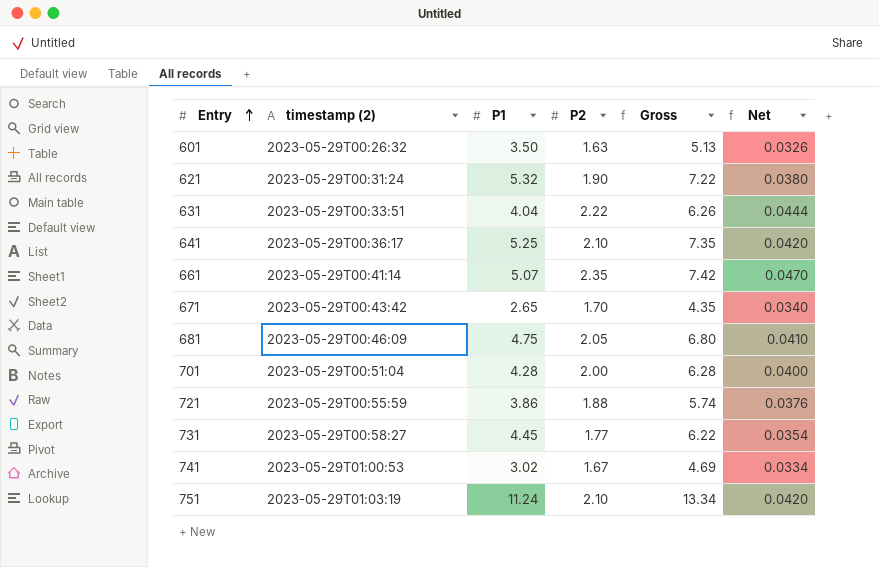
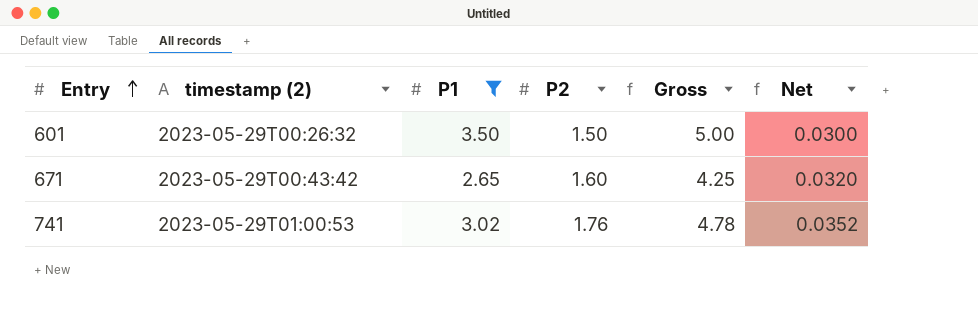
filter: none -> P1 <= 3.50
601 | P2: 1.63 -> 1.50
601 | Gross: 5.13 -> 5.00
601 | Net: 0.0326 -> 0.0300
671 | P2: 1.70 -> 1.60
671 | Gross: 4.35 -> 4.25
671 | Net: 0.0340 -> 0.0320
741 | P2: 1.67 -> 1.76
741 | Gross: 4.69 -> 4.78
741 | Net: 0.0334 -> 0.0352

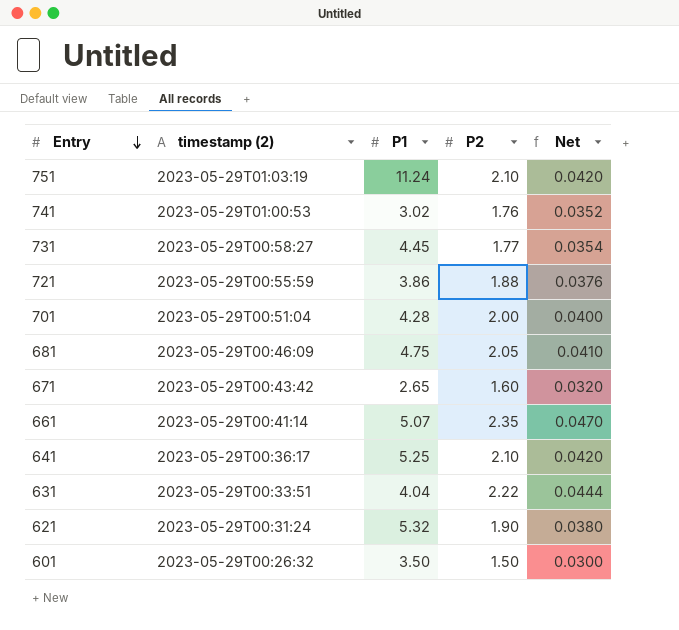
filter: P1 <= 3.50 -> none
row order: Entry ascending -> Entry descending
column Gross | formula: [P1] + [P2] -> none

